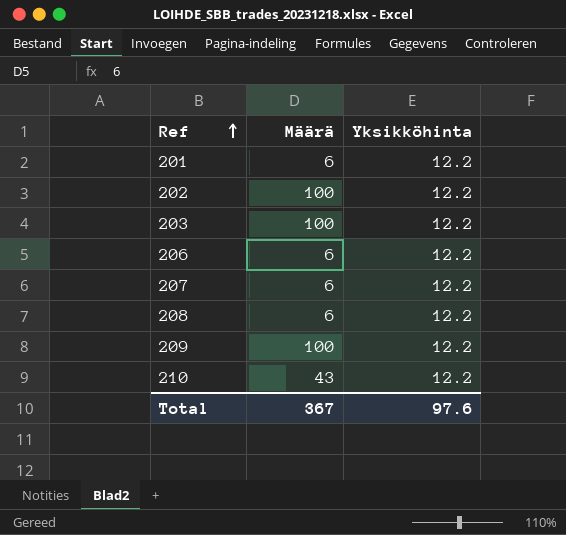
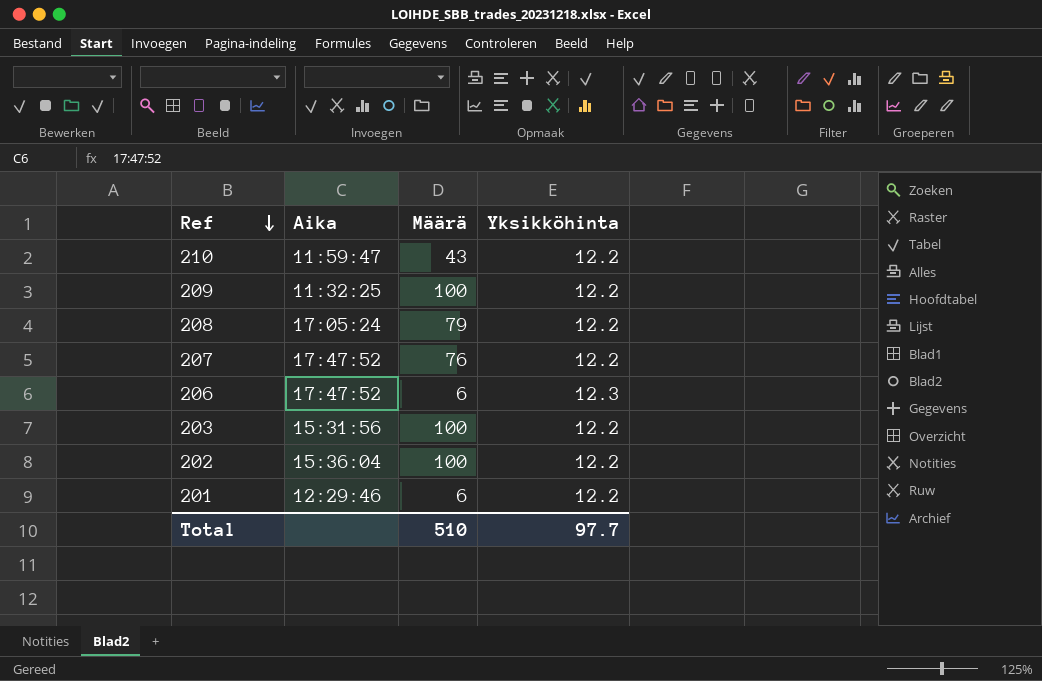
row order: Ref ascending -> Ref descending
column Aika | position: none -> 2
208 | Määrä: 6 -> 79
207 | Määrä: 6 -> 76
206 | Yksikköhinta: 12.2 -> 12.3
Total | Määrä: 367 -> 510
Total | Yksikköhinta: 97.6 -> 97.7

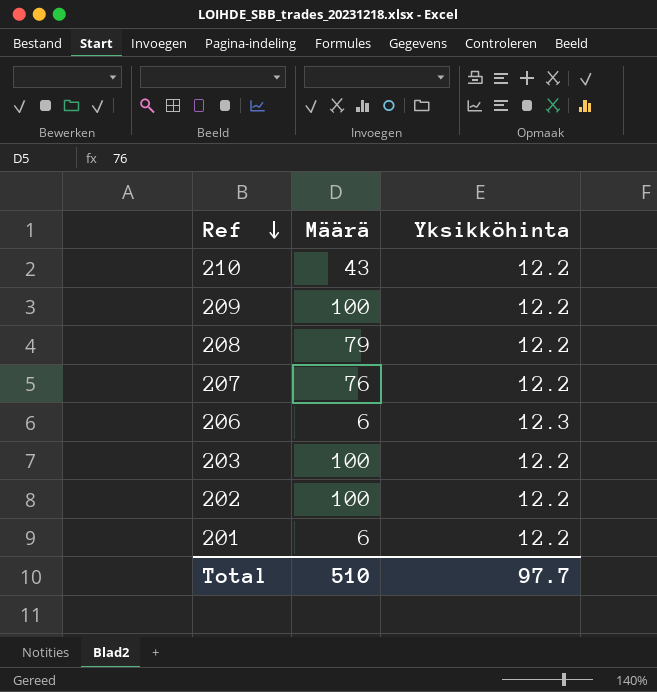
column Aika | position: 2 -> none

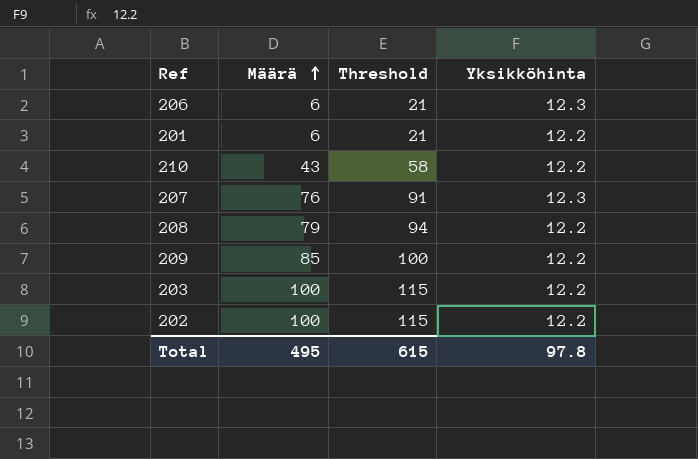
row order: Ref descending -> Määrä ascending
column Threshold | formula: none -> [Määrä] + 15
207 | Yksikköhinta: 12.2 -> 12.3
209 | Määrä: 100 -> 85
Total | Määrä: 510 -> 495
Total | Yksikköhinta: 97.7 -> 97.8

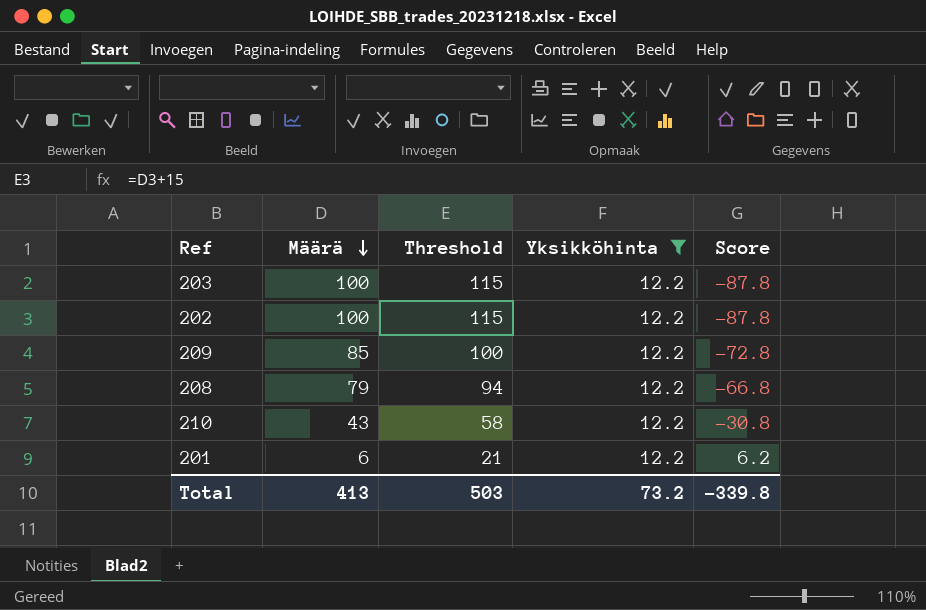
filter: none -> Yksikköhinta = 12.2
row order: Määrä ascending -> Määrä descending
column Score | formula: none -> [Yksikköhinta] - [Määrä]
Total | Määrä: 495 -> 413
Total | Threshold: 615 -> 503
Total | Yksikköhinta: 97.8 -> 73.2

